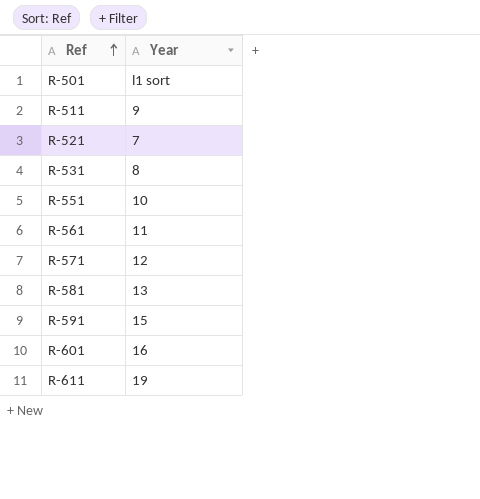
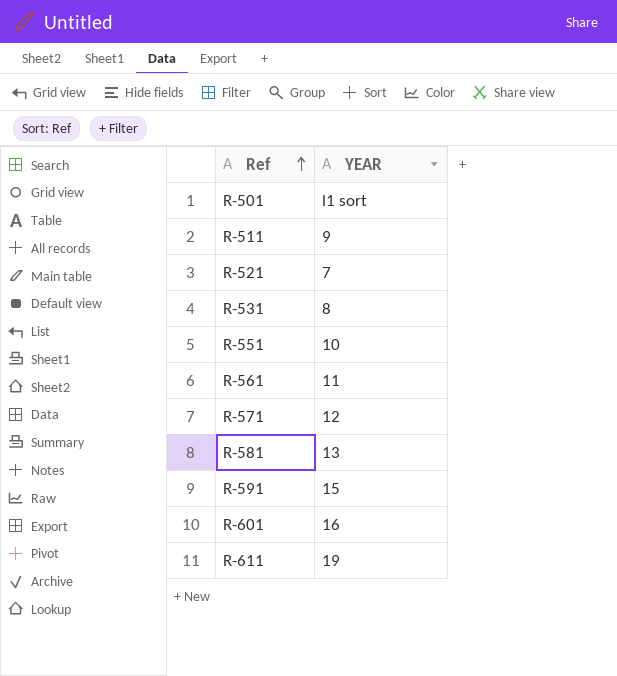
column name: Year -> YEAR

